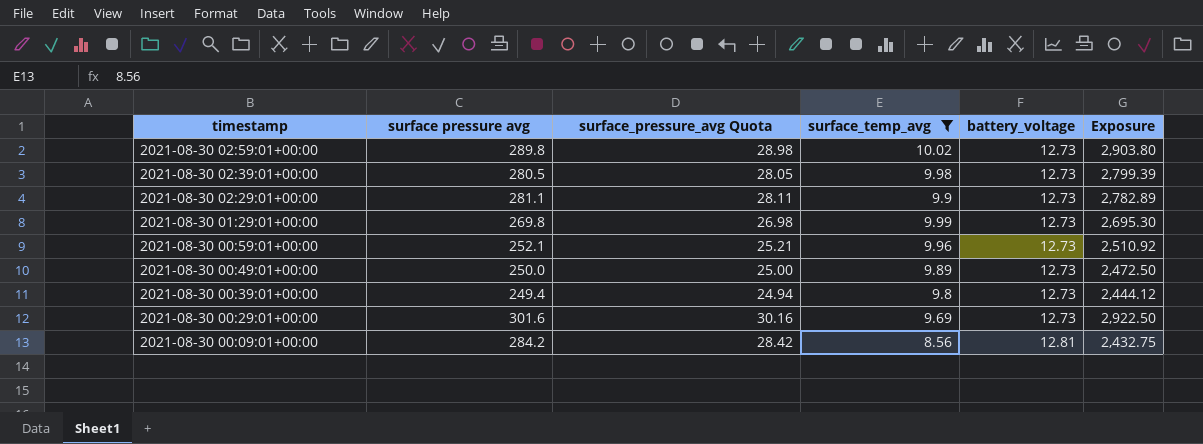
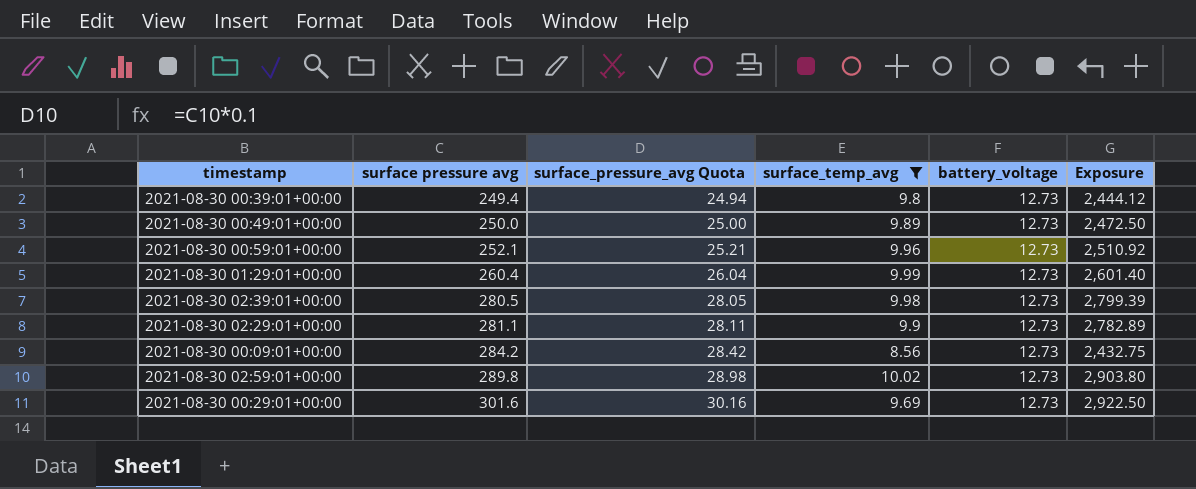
row order: timestamp descending -> surface pressure avg ascending
2021-08-30 01:29:01+00:00 | surface pressure avg: 269.8 -> 260.4
2021-08-30 01:29:01+00:00 | surface_pressure_avg Quota: 26.98 -> 26.04
2021-08-30 01:29:01+00:00 | Exposure: 2,695.30 -> 2,601.40
2021-08-30 00:09:01+00:00 | battery_voltage: 12.81 -> 12.73

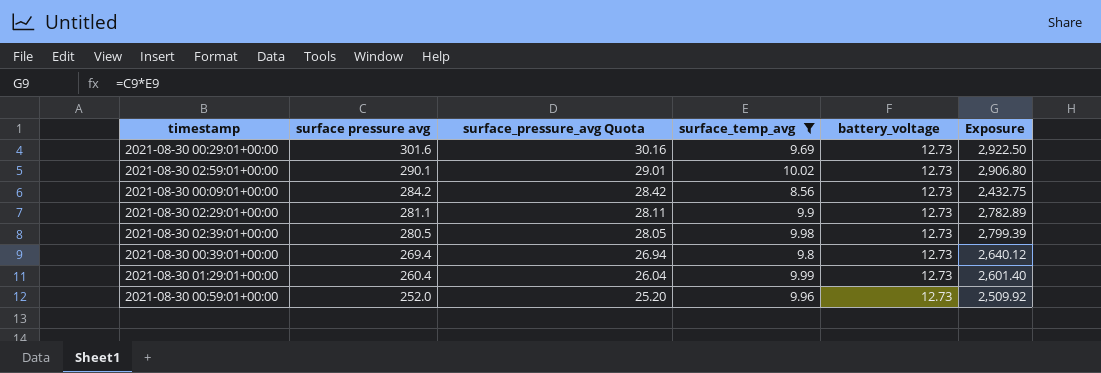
row order: surface pressure avg ascending -> surface pressure avg descending
row 2021-08-30 00:49:01+00:00: 250.0 | 25.00 | 9.89 | 12.73 | 2,472.50 -> none
2021-08-30 02:59:01+00:00 | surface pressure avg: 289.8 -> 290.1
2021-08-30 02:59:01+00:00 | surface_pressure_avg Quota: 28.98 -> 29.01
2021-08-30 02:59:01+00:00 | Exposure: 2,903.80 -> 2,906.80
2021-08-30 00:39:01+00:00 | surface pressure avg: 249.4 -> 269.4
2021-08-30 00:39:01+00:00 | surface_pressure_avg Quota: 24.94 -> 26.94
2021-08-30 00:39:01+00:00 | Exposure: 2,444.12 -> 2,640.12
2021-08-30 00:59:01+00:00 | surface pressure avg: 252.1 -> 252.0
2021-08-30 00:59:01+00:00 | surface_pressure_avg Quota: 25.21 -> 25.20
2021-08-30 00:59:01+00:00 | Exposure: 2,510.92 -> 2,509.92

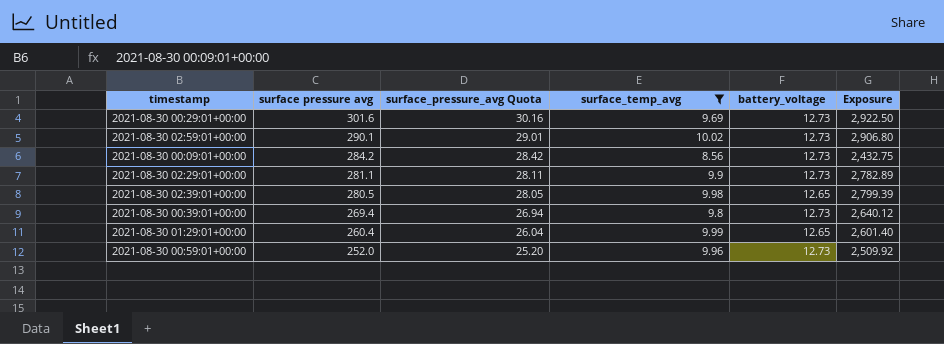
2021-08-30 02:39:01+00:00 | battery_voltage: 12.73 -> 12.65
2021-08-30 01:29:01+00:00 | battery_voltage: 12.73 -> 12.65

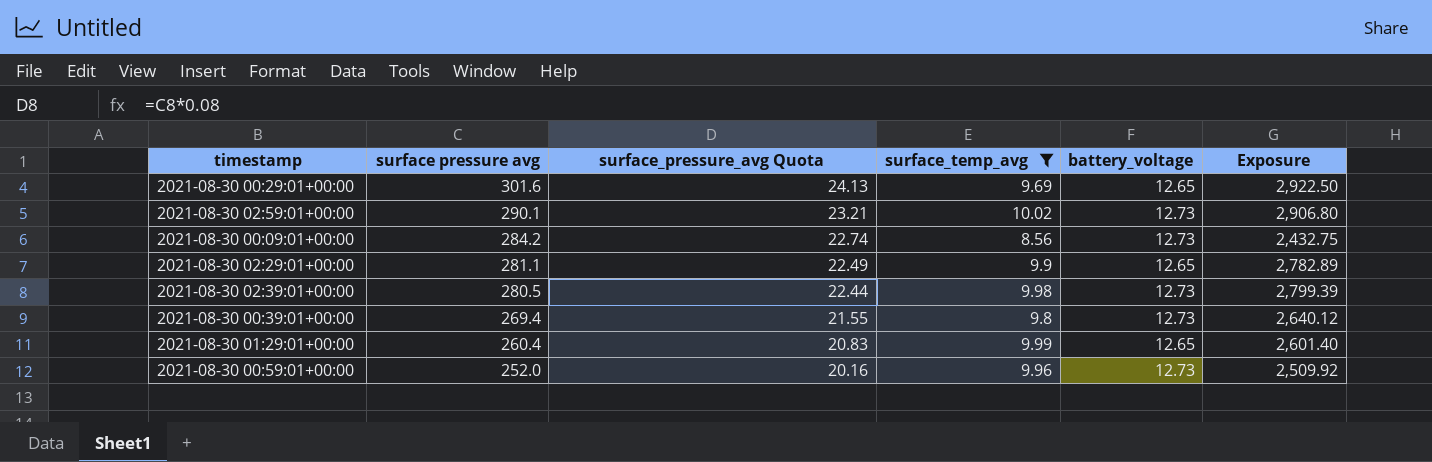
column surface_pressure_avg Quota | formula: [surface pressure avg] * 0.1 -> [surface pressure avg] * 0.08
2021-08-30 00:29:01+00:00 | battery_voltage: 12.73 -> 12.65
2021-08-30 02:29:01+00:00 | battery_voltage: 12.73 -> 12.65
2021-08-30 02:39:01+00:00 | battery_voltage: 12.65 -> 12.73

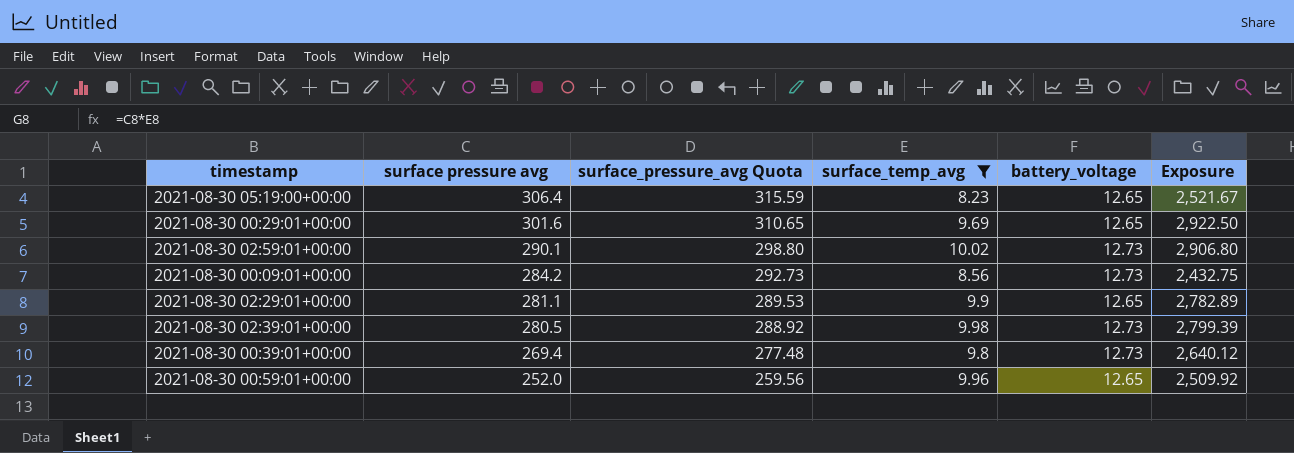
column surface_pressure_avg Quota | formula: [surface pressure avg] * 0.08 -> [surface pressure avg] * 1.03
row 2021-08-30 01:29:01+00:00: 260.4 | 20.83 | 9.99 | 12.65 | 2,601.40 -> none
row 2021-08-30 05:19:00+00:00: none -> 306.4 | 315.59 | 8.23 | 12.65 | 2,521.67
2021-08-30 00:59:01+00:00 | battery_voltage: 12.73 -> 12.65

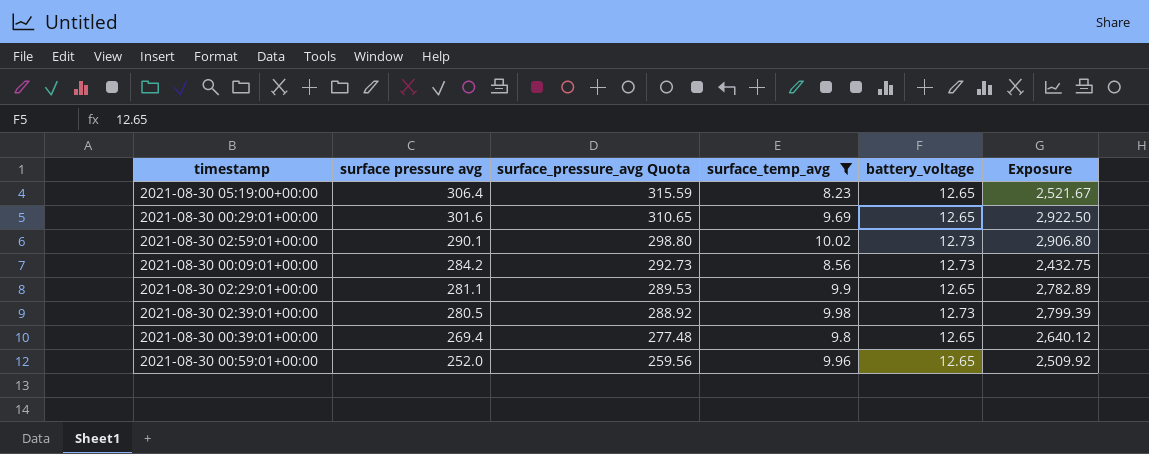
2021-08-30 00:39:01+00:00 | battery_voltage: 12.73 -> 12.65

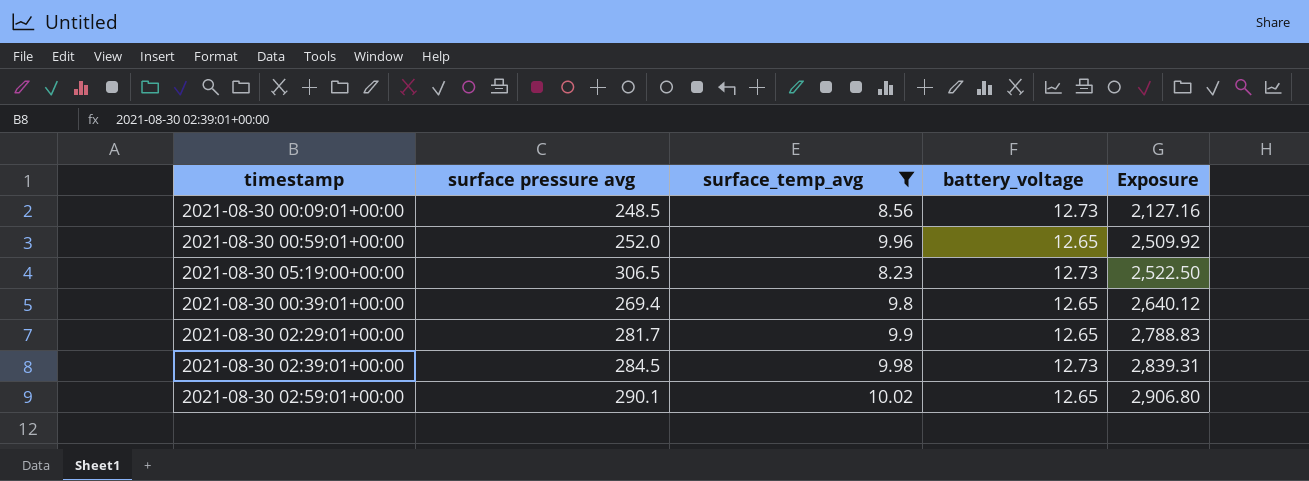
row order: surface pressure avg descending -> Exposure ascending
column surface_pressure_avg Quota | formula: [surface pressure avg] * 1.03 -> none
row 2021-08-30 00:29:01+00:00: 301.6 | 310.65 | 9.69 | 12.65 | 2,922.50 -> none
2021-08-30 00:09:01+00:00 | surface pressure avg: 284.2 -> 248.5
2021-08-30 00:09:01+00:00 | Exposure: 2,432.75 -> 2,127.16
2021-08-30 05:19:00+00:00 | surface pressure avg: 306.4 -> 306.5
2021-08-30 05:19:00+00:00 | battery_voltage: 12.65 -> 12.73
2021-08-30 05:19:00+00:00 | Exposure: 2,521.67 -> 2,522.50
2021-08-30 02:29:01+00:00 | surface pressure avg: 281.1 -> 281.7
2021-08-30 02:29:01+00:00 | Exposure: 2,782.89 -> 2,788.83
2021-08-30 02:39:01+00:00 | surface pressure avg: 280.5 -> 284.5
2021-08-30 02:39:01+00:00 | Exposure: 2,799.39 -> 2,839.31
2021-08-30 02:59:01+00:00 | battery_voltage: 12.73 -> 12.65

